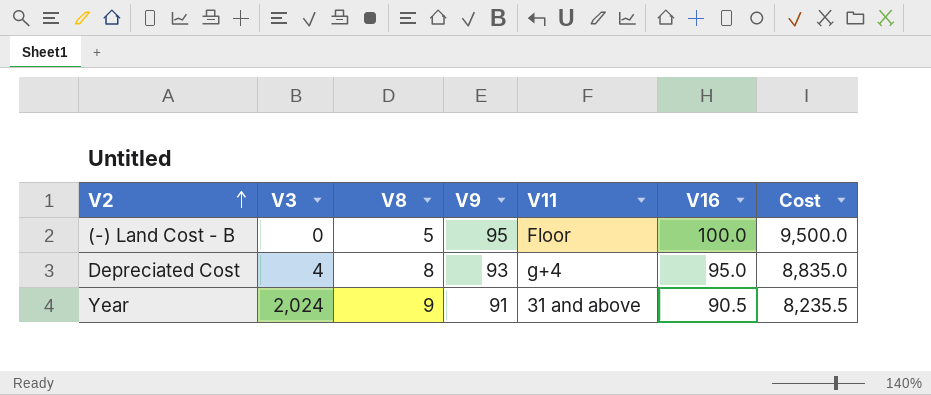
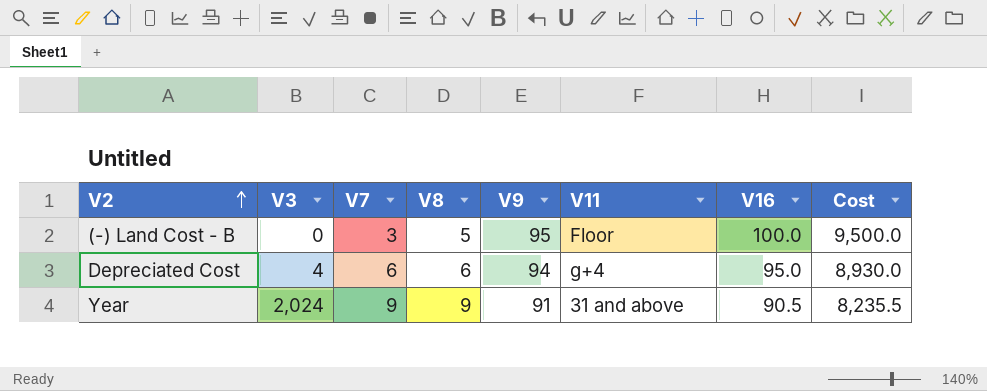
column V7 | position: none -> 3
Depreciated Cost | V8: 8 -> 6
Depreciated Cost | V9: 93 -> 94
Depreciated Cost | Cost: 8,835.0 -> 8,930.0

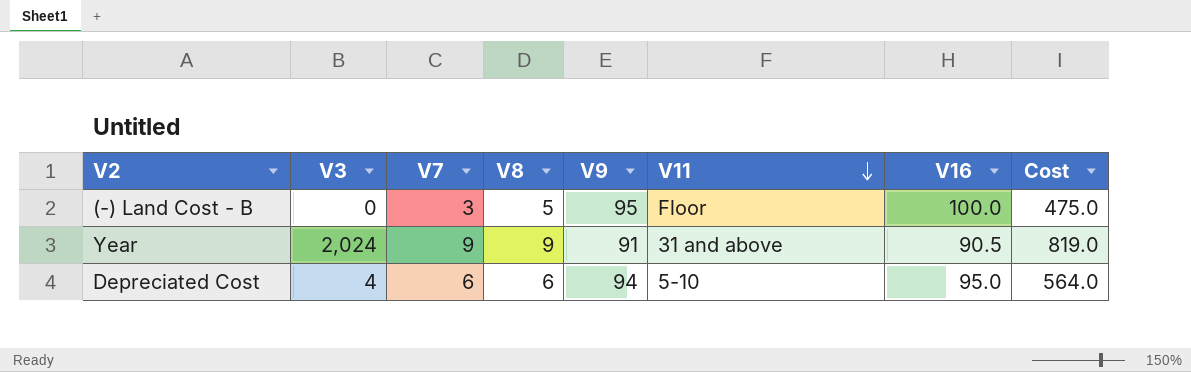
row order: V2 ascending -> V11 descending
column Cost | formula: [V9] * [V16] -> [V8] * [V9]
Depreciated Cost | V11: g+4 -> 5-10

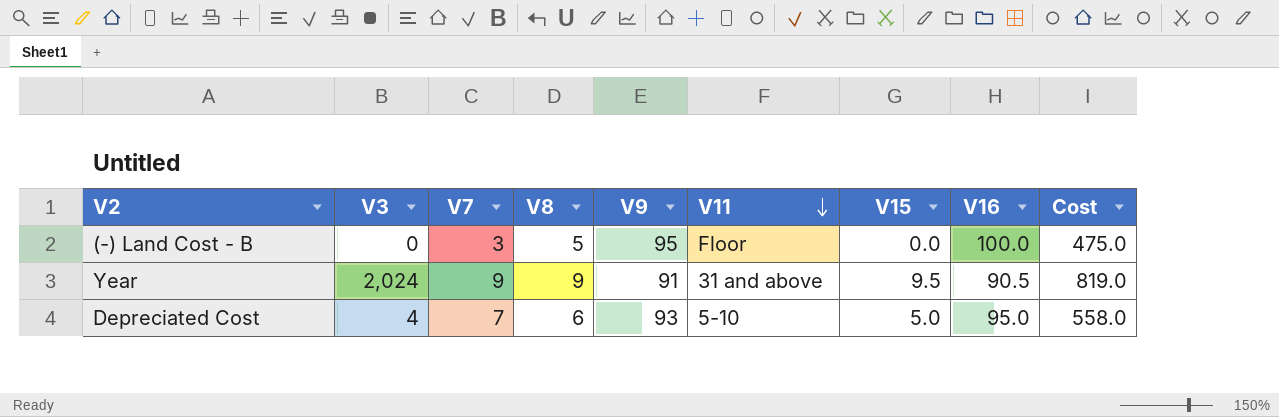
column V15 | position: none -> 7
Depreciated Cost | V7: 6 -> 7
Depreciated Cost | V9: 94 -> 93
Depreciated Cost | Cost: 564.0 -> 558.0

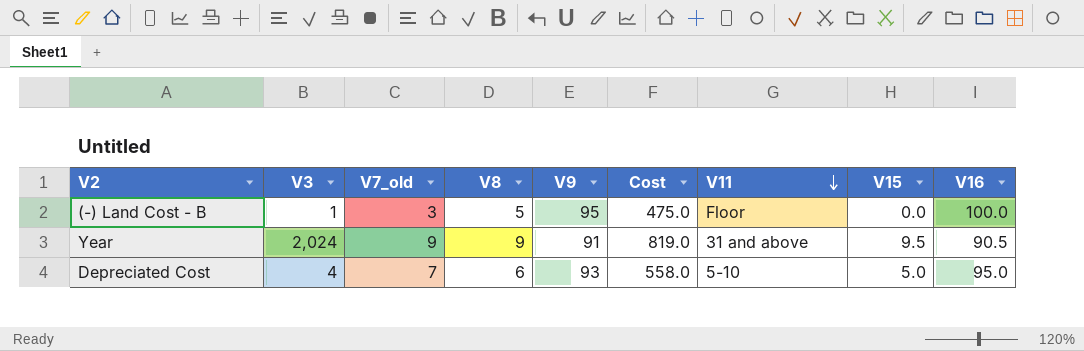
column name: V7 -> V7_old
column Cost | position: 9 -> 6
(-) Land Cost - B | V3: 0 -> 1

